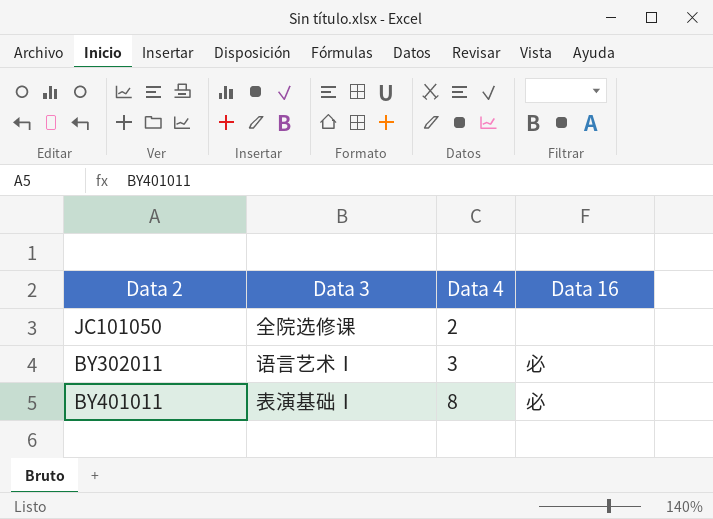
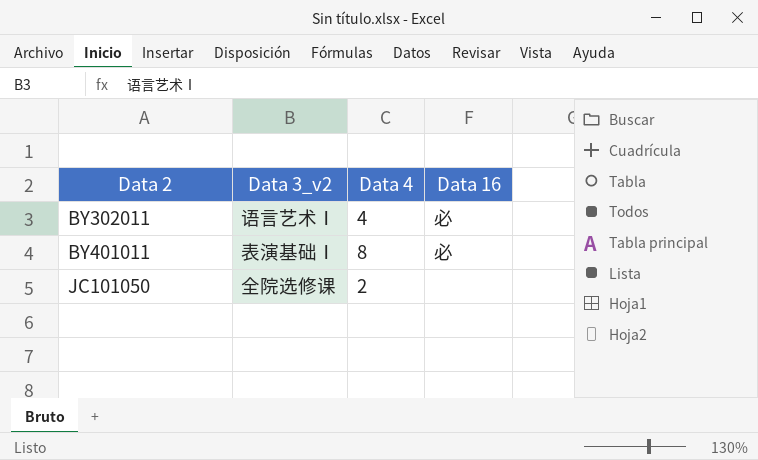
row order: Data 4 ascending -> Data 2 ascending
column name: Data 3 -> Data 3_v2
BY302011 | Data 4: 3 -> 4

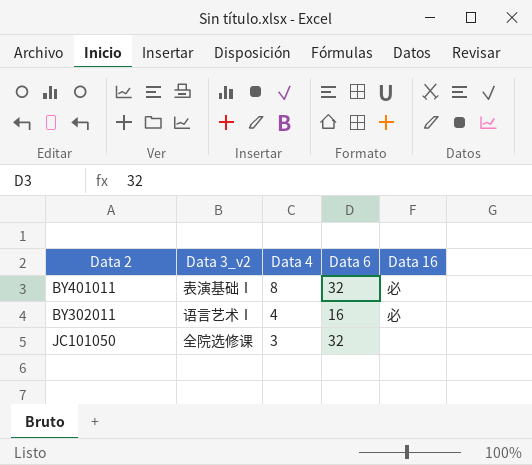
row order: Data 2 ascending -> Data 4 descending
column Data 6 | position: none -> 4
JC101050 | Data 4: 2 -> 3

